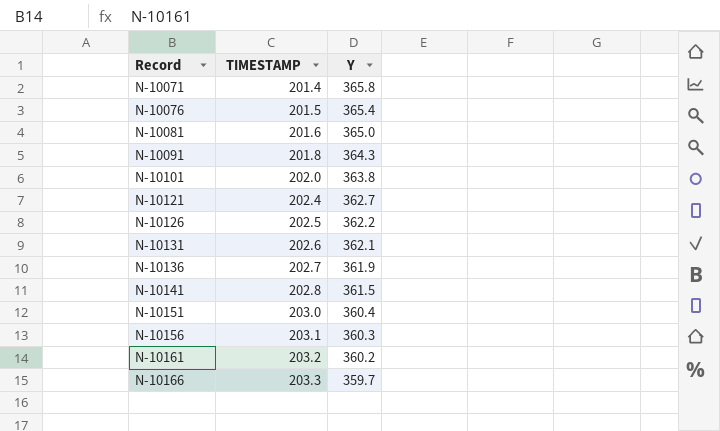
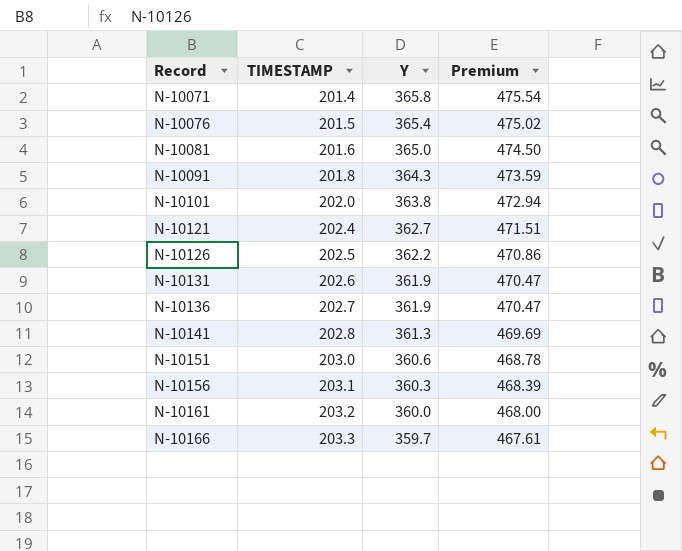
column Premium | formula: none -> [Y] * 1.3
N-10131 | Y: 362.1 -> 361.9
N-10141 | Y: 361.5 -> 361.3
N-10151 | Y: 360.4 -> 360.6
N-10161 | Y: 360.2 -> 360.0

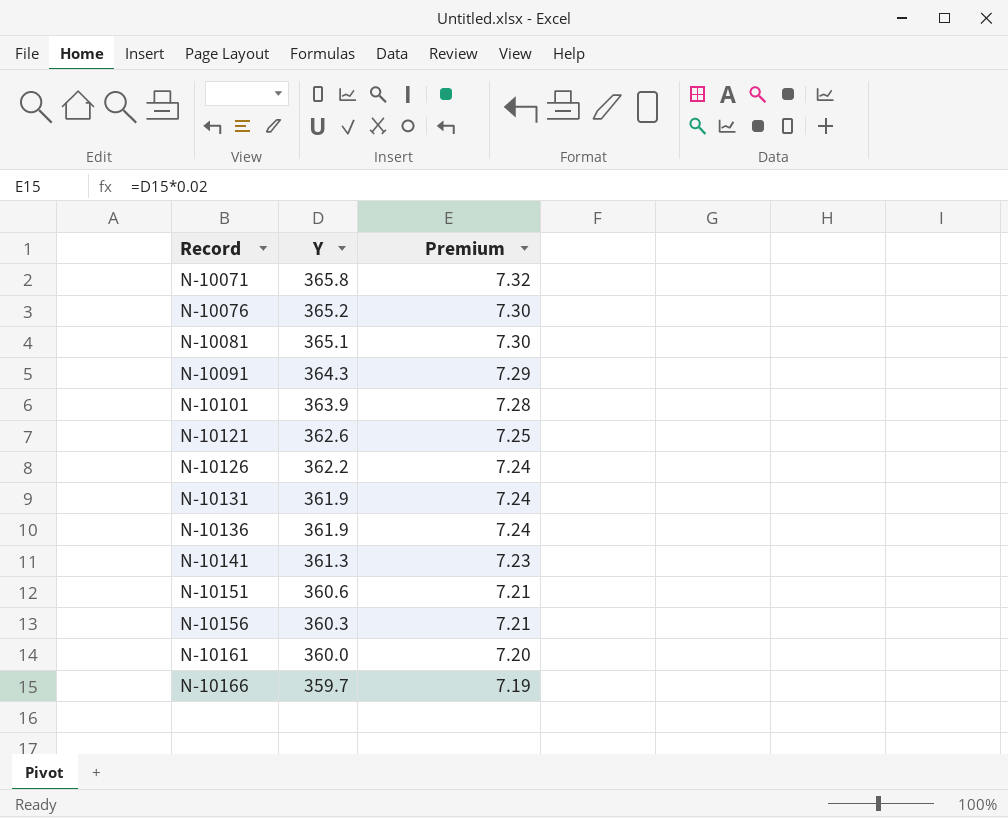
column TIMESTAMP | position: 2 -> none
column Premium | formula: [Y] * 1.3 -> [Y] * 0.02
N-10076 | Y: 365.4 -> 365.2
N-10081 | Y: 365.0 -> 365.1
N-10101 | Y: 363.8 -> 363.9
N-10121 | Y: 362.7 -> 362.6

